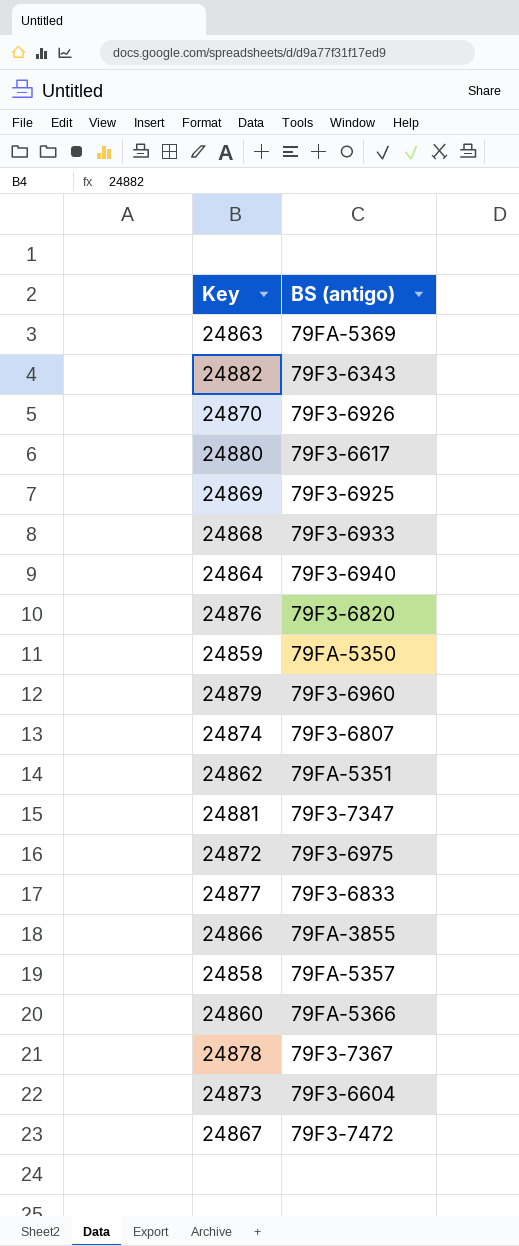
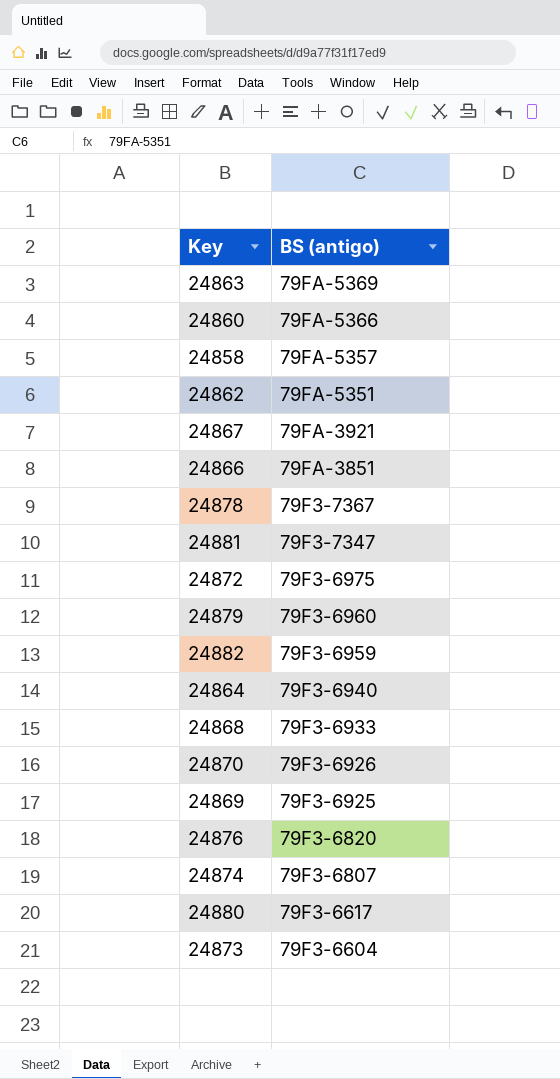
row order: none -> BS (antigo) descending
row 24859: 79FA-5350 -> none
row 24877: 79F3-6833 -> none
24867 | BS (antigo): 79F3-7472 -> 79FA-3921
24866 | BS (antigo): 79FA-3855 -> 79FA-3851
24882 | BS (antigo): 79F3-6343 -> 79F3-6959

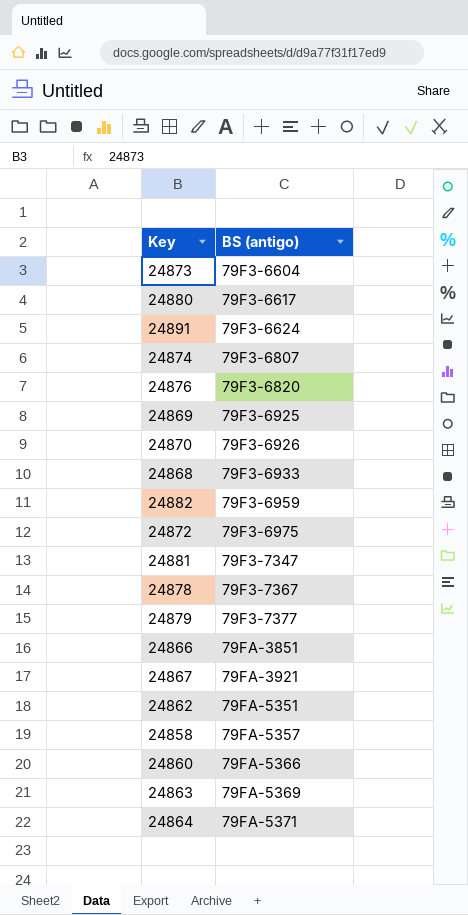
row order: BS (antigo) descending -> BS (antigo) ascending
row 24891: none -> 79F3-6624
24879 | BS (antigo): 79F3-6960 -> 79F3-7377
24864 | BS (antigo): 79F3-6940 -> 79FA-5371

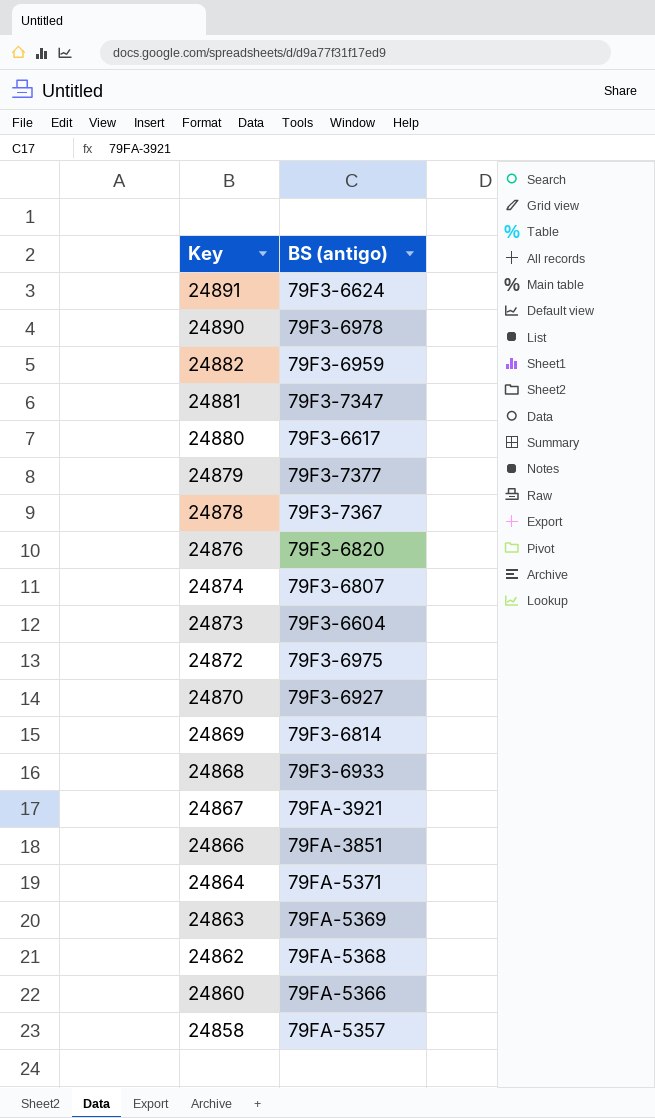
row order: BS (antigo) ascending -> Key descending
row 24890: none -> 79F3-6978
24870 | BS (antigo): 79F3-6926 -> 79F3-6927
24869 | BS (antigo): 79F3-6925 -> 79F3-6814
24862 | BS (antigo): 79FA-5351 -> 79FA-5368

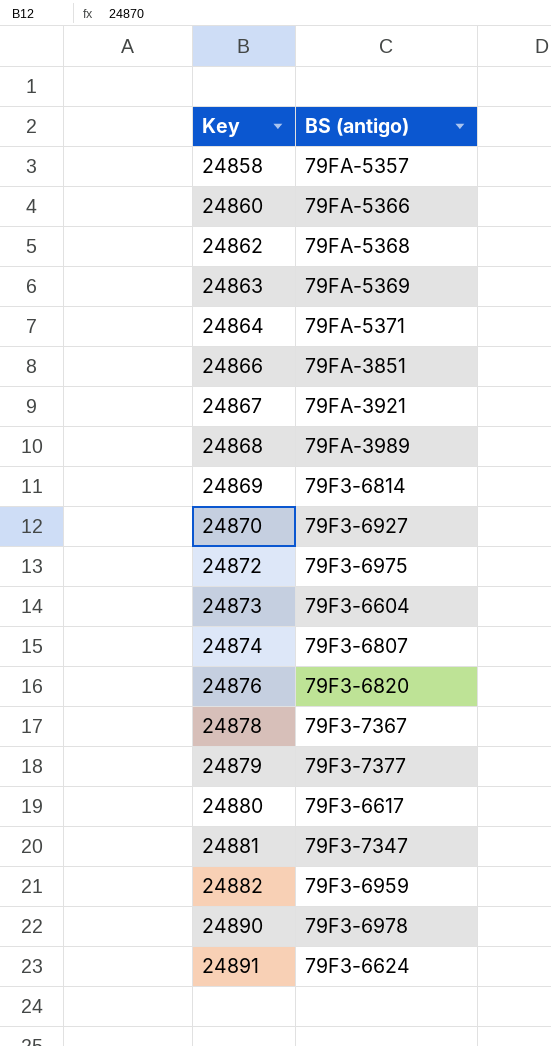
row order: Key descending -> Key ascending
24868 | BS (antigo): 79F3-6933 -> 79FA-3989

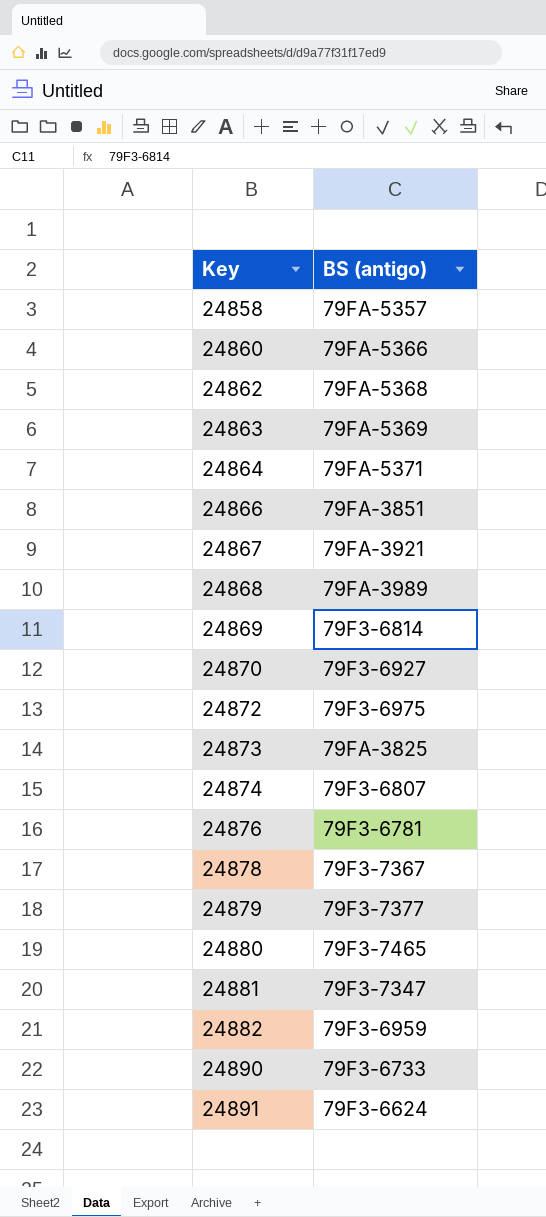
24873 | BS (antigo): 79F3-6604 -> 79FA-3825
24876 | BS (antigo): 79F3-6820 -> 79F3-6781
24880 | BS (antigo): 79F3-6617 -> 79F3-7465
24890 | BS (antigo): 79F3-6978 -> 79F3-6733

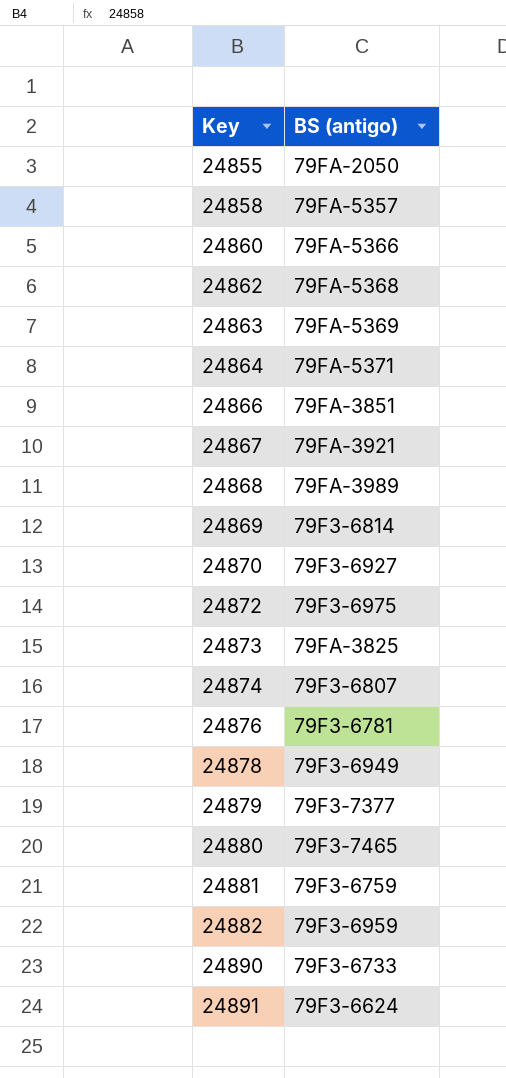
row 24855: none -> 79FA-2050
24878 | BS (antigo): 79F3-7367 -> 79F3-6949
24881 | BS (antigo): 79F3-7347 -> 79F3-6759

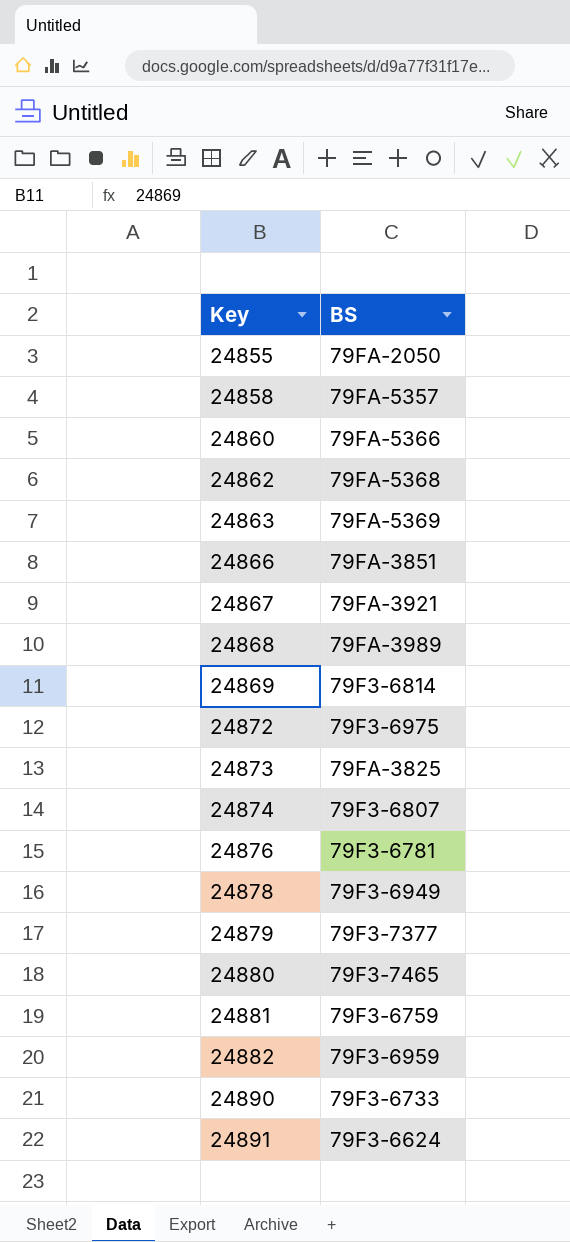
column name: BS (antigo) -> BS
row 24864: 79FA-5371 -> none
row 24870: 79F3-6927 -> none

